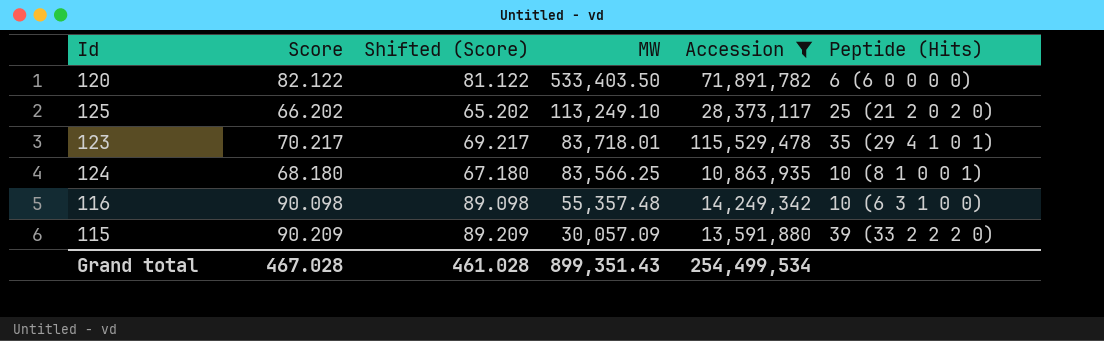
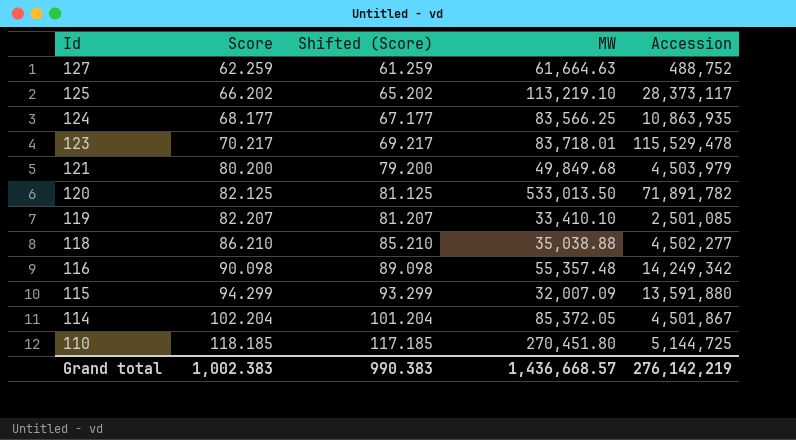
filter: Accession >= 10,863,935 -> none
row order: MW descending -> Id descending
column Peptide (Hits) | position: 6 -> none
125 | MW: 113,249.10 -> 113,219.10
124 | Score: 68.180 -> 68.177
124 | Shifted (Score): 67.180 -> 67.177
120 | Score: 82.122 -> 82.125
120 | Shifted (Score): 81.122 -> 81.125
120 | MW: 533,403.50 -> 533,013.50
115 | Score: 90.209 -> 94.299
115 | Shifted (Score): 89.209 -> 93.299
115 | MW: 30,057.09 -> 32,007.09
Grand total | Score: 467.028 -> 1,002.383
Grand total | Shifted (Score): 461.028 -> 990.383
Grand total | MW: 899,351.43 -> 1,436,668.57
Grand total | Accession: 254,499,534 -> 276,142,219

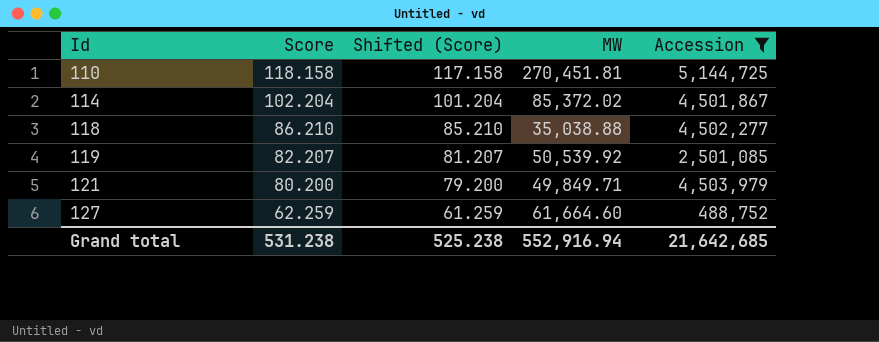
filter: none -> Accession <= 5,144,725
row order: Id descending -> Id ascending
110 | Score: 118.185 -> 118.158
110 | Shifted (Score): 117.185 -> 117.158
110 | MW: 270,451.80 -> 270,451.81
114 | MW: 85,372.05 -> 85,372.02
119 | MW: 33,410.10 -> 50,539.92
121 | MW: 49,849.68 -> 49,849.71
127 | MW: 61,664.63 -> 61,664.60
Grand total | Score: 1,002.383 -> 531.238
Grand total | Shifted (Score): 990.383 -> 525.238
Grand total | MW: 1,436,668.57 -> 552,916.94
Grand total | Accession: 276,142,219 -> 21,642,685

